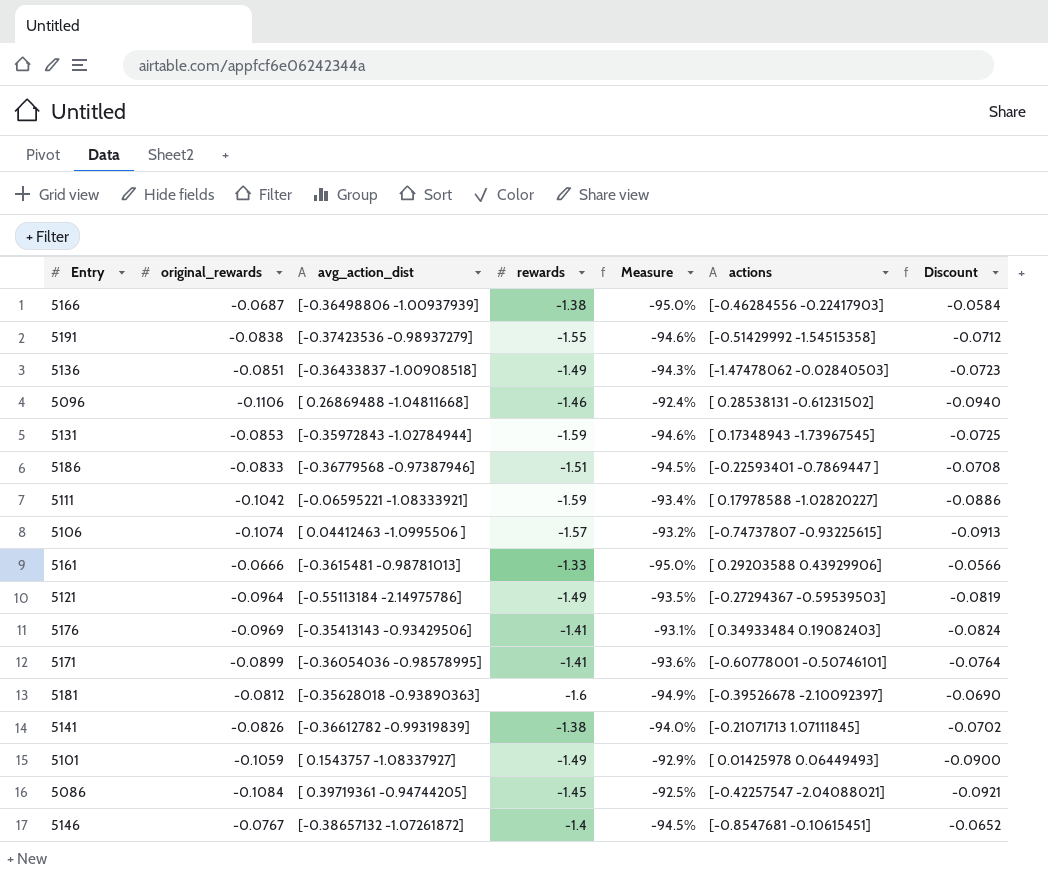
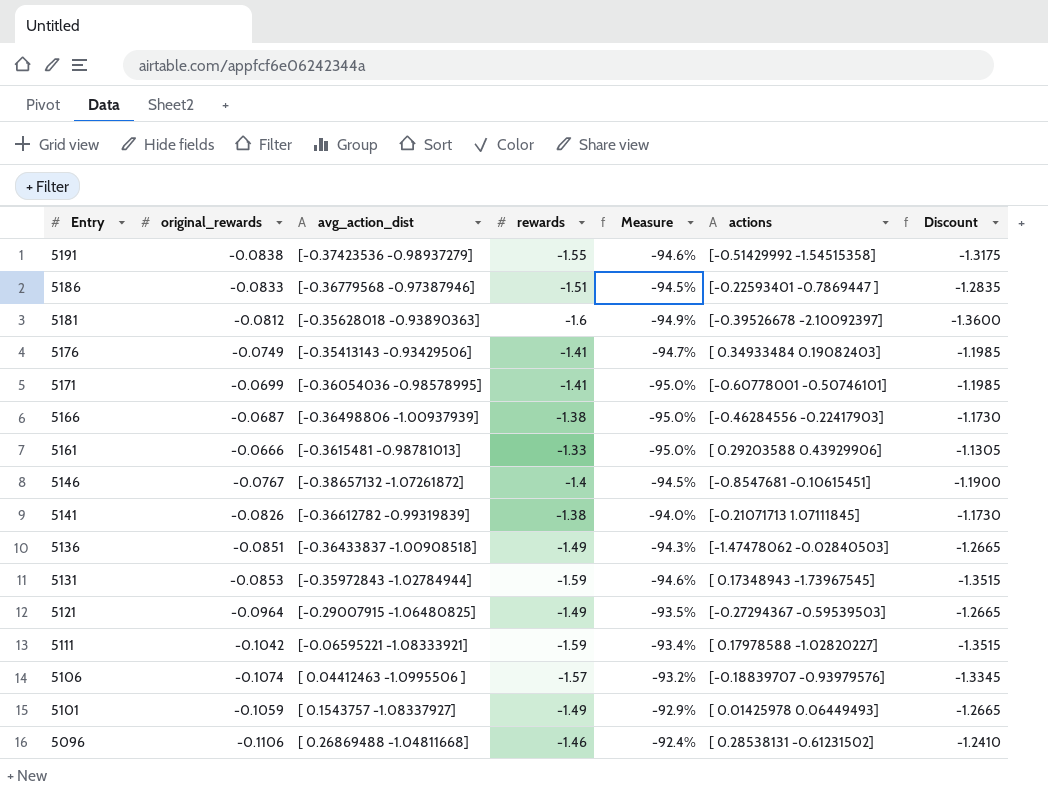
row order: none -> Entry descending
column Discount | formula: [original_rewards] * 0.85 -> [rewards] * 0.85
row 5086: -0.1084 | [ 0.39719361 -0.94744205] | -1.45 | -92.5% | [-0.42257547 -2.04088021] | -0.0921 -> none
5176 | original_rewards: -0.0969 -> -0.0749
5176 | Measure: -93.1% -> -94.7%
5171 | original_rewards: -0.0899 -> -0.0699
5171 | Measure: -93.6% -> -95.0%
5121 | avg_action_dist: [-0.55113184 -2.14975786] -> [-0.29007915 -1.06480825]
5106 | actions: [-0.74737807 -0.93225615] -> [-0.18839707 -0.93979576]

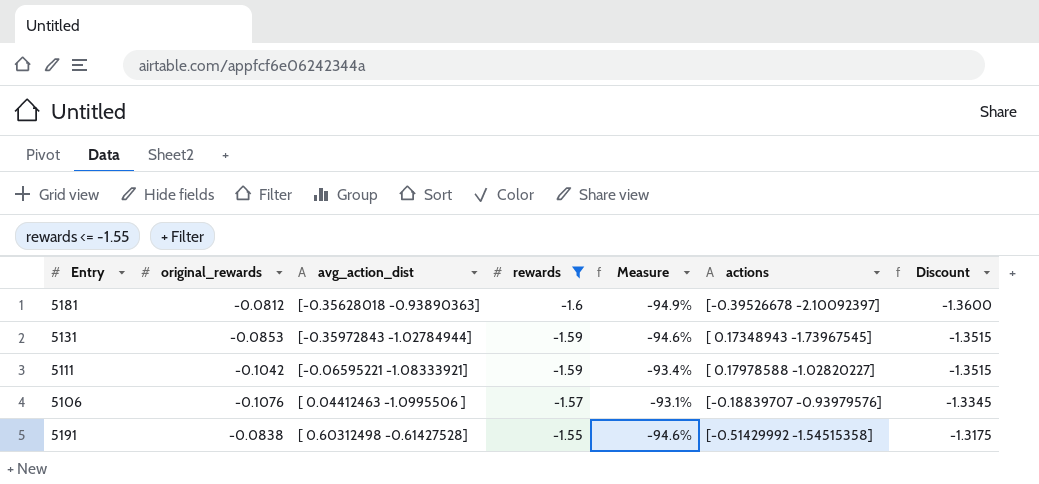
filter: none -> rewards <= -1.55
row order: Entry descending -> rewards ascending
5106 | original_rewards: -0.1074 -> -0.1076
5106 | Measure: -93.2% -> -93.1%
5191 | avg_action_dist: [-0.37423536 -0.98937279] -> [ 0.60312498 -0.61427528]

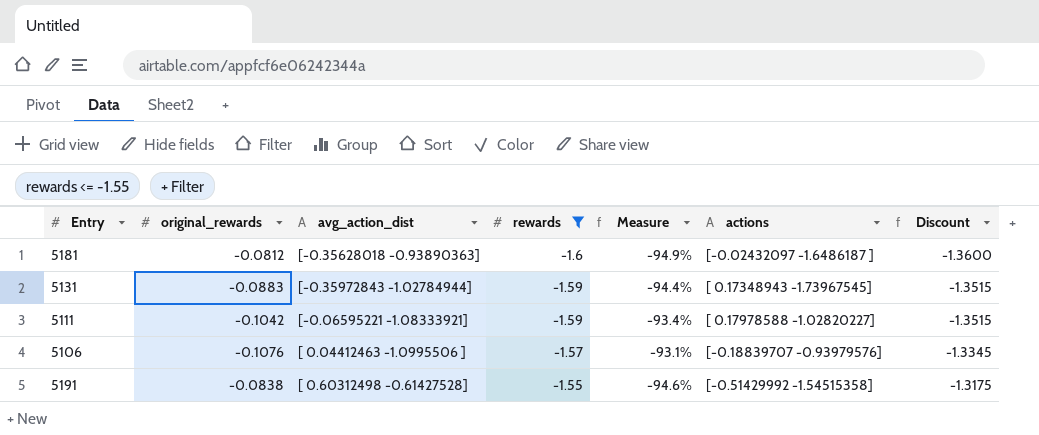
5181 | actions: [-0.39526678 -2.10092397] -> [-0.02432097 -1.6486187 ]
5131 | original_rewards: -0.0853 -> -0.0883
5131 | Measure: -94.6% -> -94.4%

